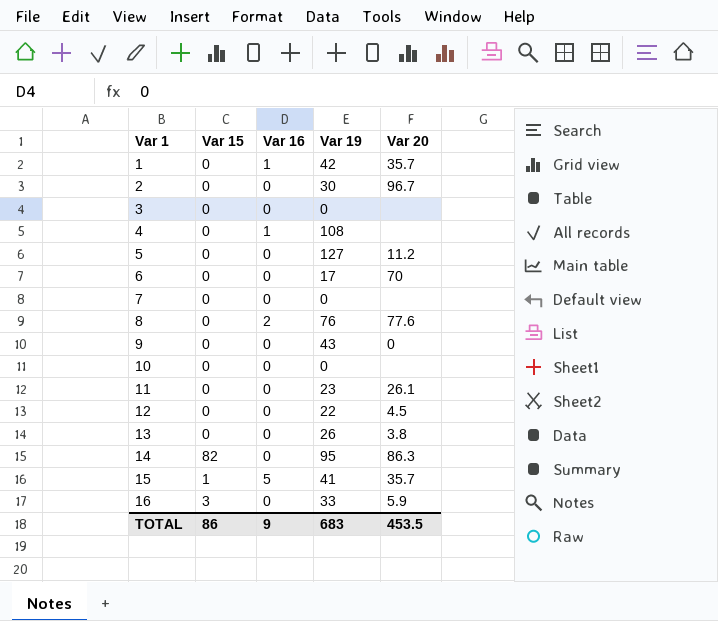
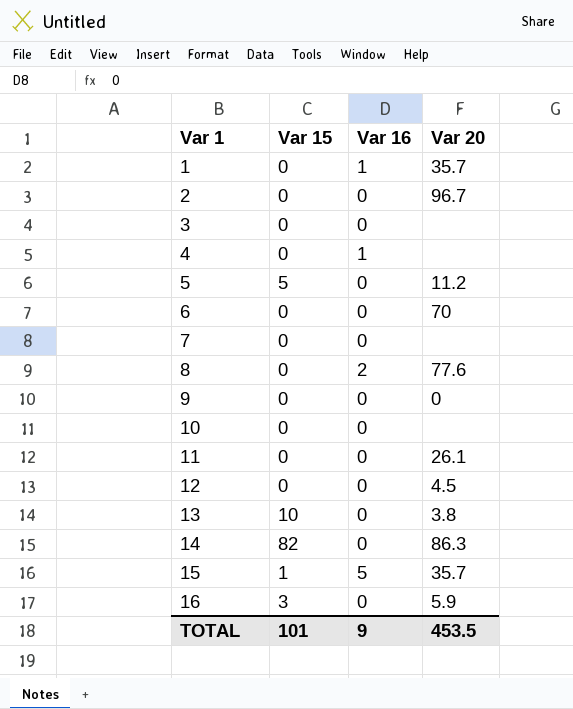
column Var 19 | position: 4 -> none
5 | Var 15: 0 -> 5
13 | Var 15: 0 -> 10
TOTAL | Var 15: 86 -> 101

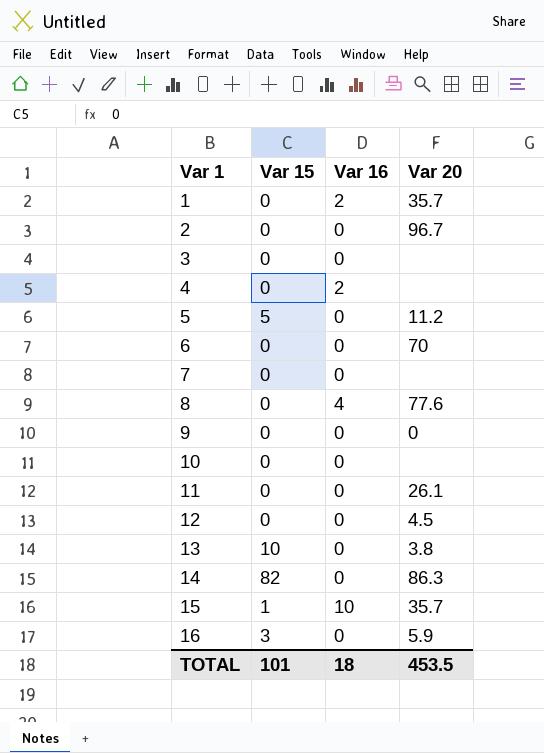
1 | Var 16: 1 -> 2
4 | Var 16: 1 -> 2
8 | Var 16: 2 -> 4
15 | Var 16: 5 -> 10
TOTAL | Var 16: 9 -> 18

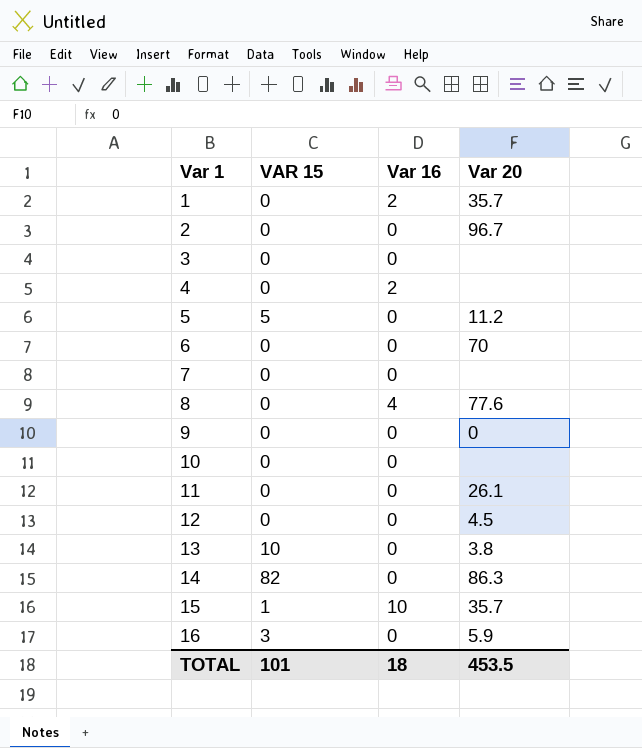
column name: Var 15 -> VAR 15

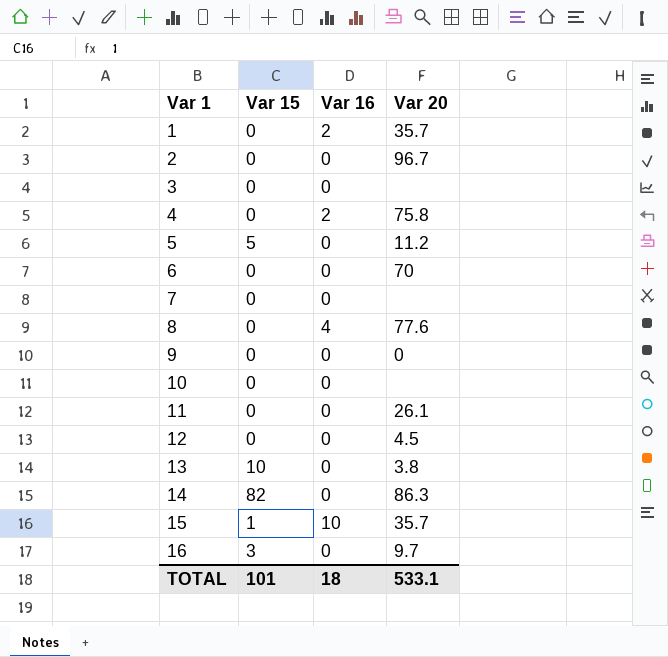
column name: VAR 15 -> Var 15
4 | Var 20: none -> 75.8
16 | Var 20: 5.9 -> 9.7
TOTAL | Var 20: 453.5 -> 533.1

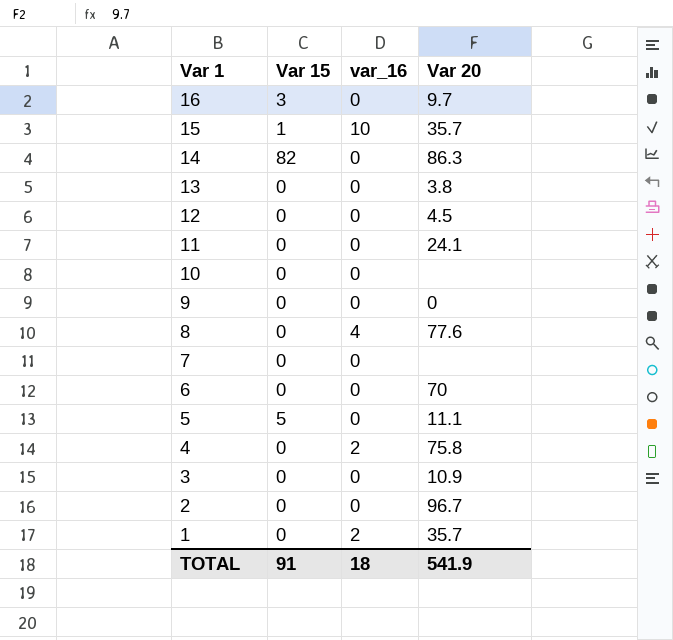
row order: Var 1 ascending -> Var 1 descending
column name: Var 16 -> var_16
13 | Var 15: 10 -> 0
11 | Var 20: 26.1 -> 24.1
5 | Var 20: 11.2 -> 11.1
3 | Var 20: none -> 10.9
TOTAL | Var 15: 101 -> 91
TOTAL | Var 20: 533.1 -> 541.9

